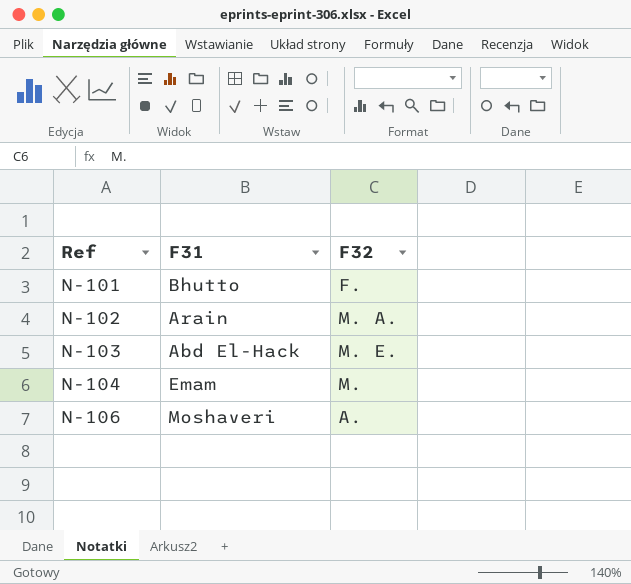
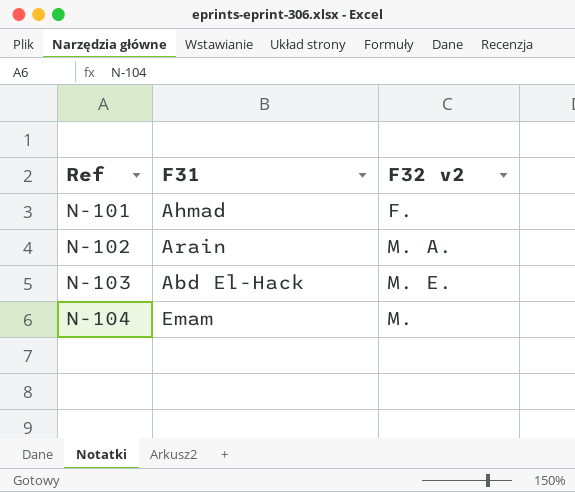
column name: F32 -> F32 v2
row N-106: Moshaveri | A. -> none
N-101 | F31: Bhutto -> Ahmad

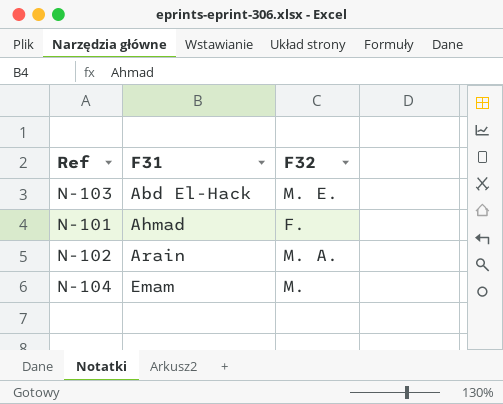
row order: Ref ascending -> F31 ascending
column name: F32 v2 -> F32

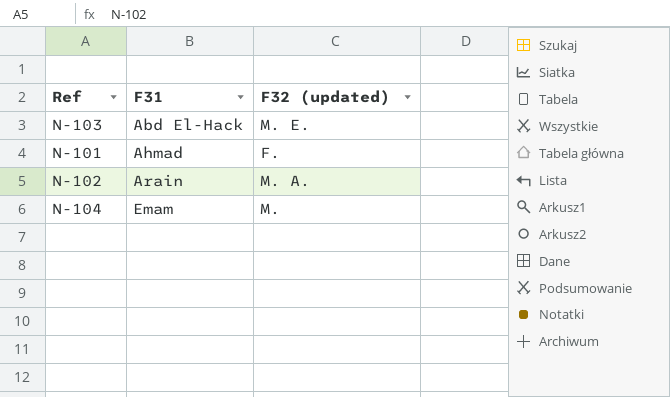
column name: F32 -> F32 (updated)

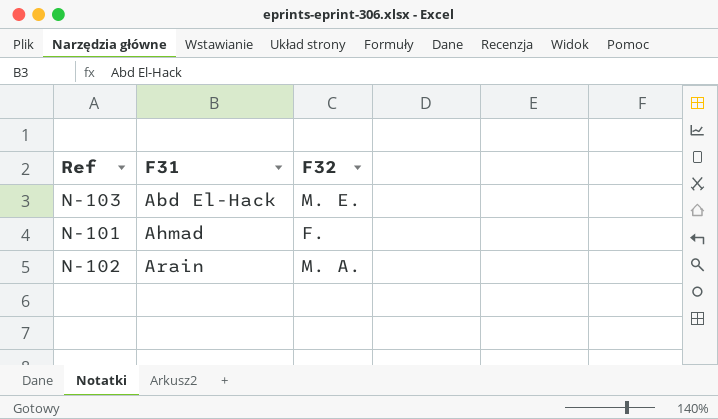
column name: F32 (updated) -> F32
row N-104: Emam | M. -> none

